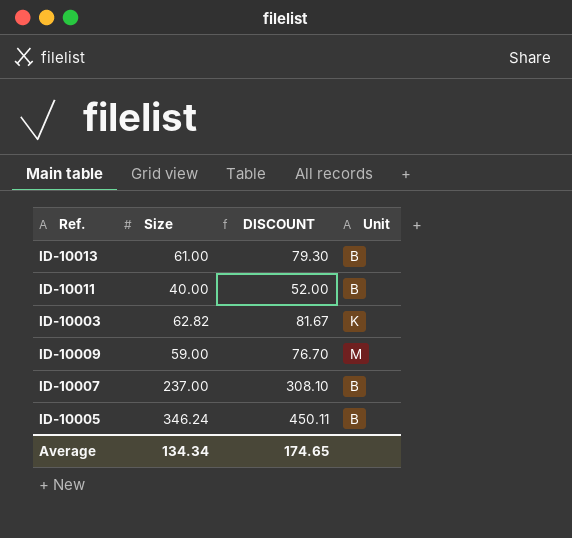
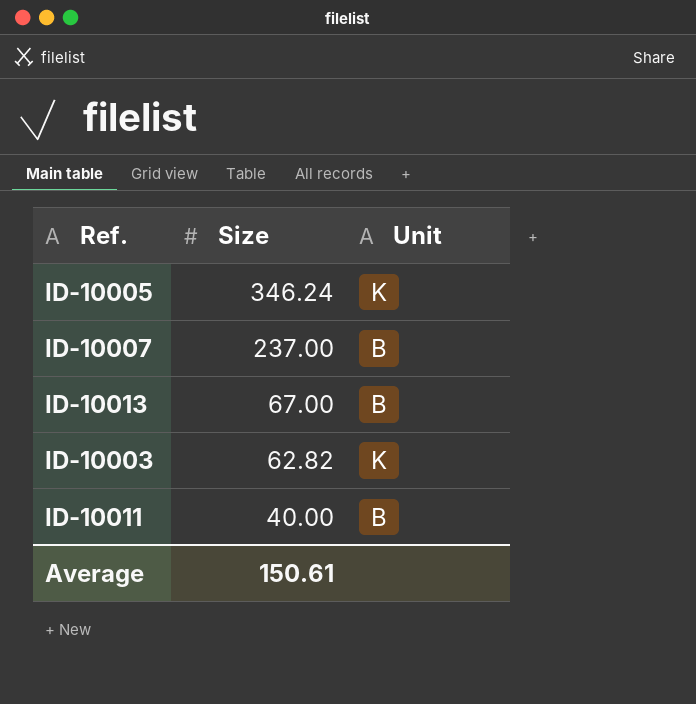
row order: none -> Size descending
column DISCOUNT | formula: [Size] * 1.3 -> none
row ID-10009: 59.00 | 76.70 | M -> none
ID-10005 | Unit: B -> K
ID-10013 | Size: 61.00 -> 67.00
Average | Size: 134.34 -> 150.61

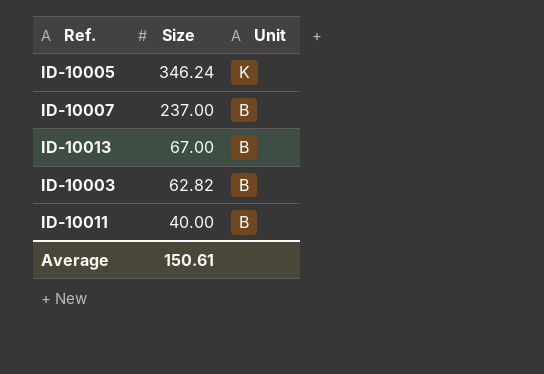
ID-10003 | Unit: K -> B

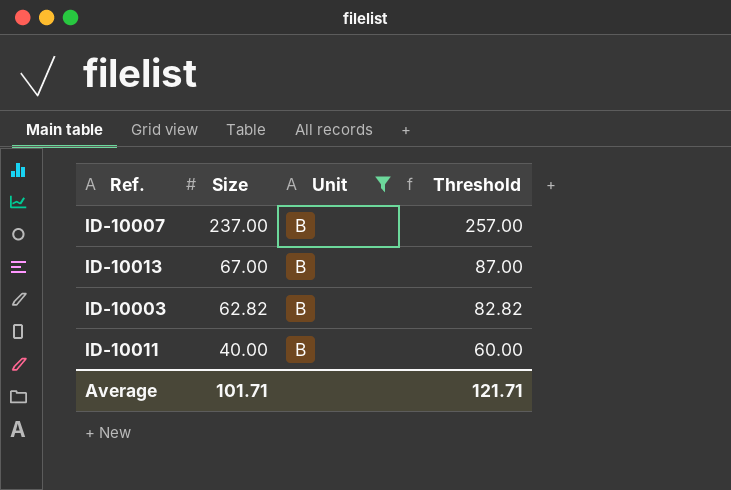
filter: none -> Unit = B
column Threshold | formula: none -> [Size] + 20
Average | Size: 150.61 -> 101.71

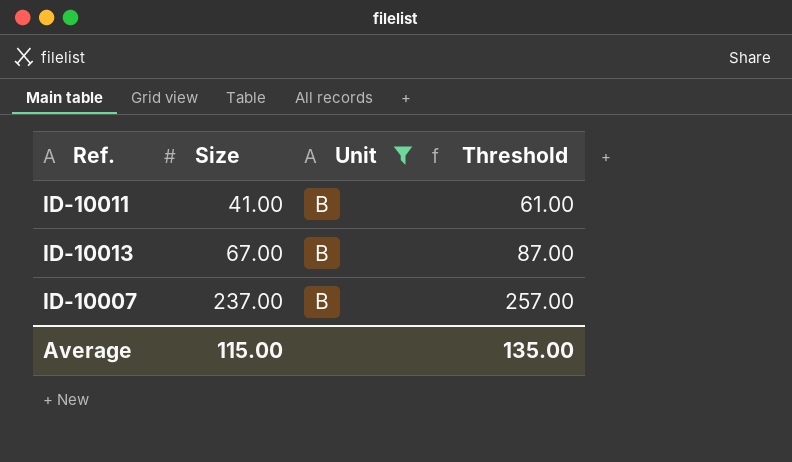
row order: Size descending -> Size ascending
row ID-10003: 62.82 | B | 82.82 -> none
ID-10011 | Size: 40.00 -> 41.00
ID-10011 | Threshold: 60.00 -> 61.00
Average | Size: 101.71 -> 115.00
Average | Threshold: 121.71 -> 135.00

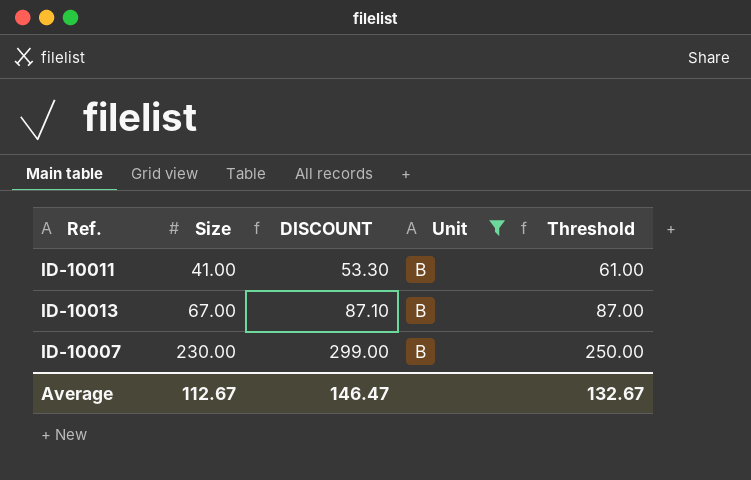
column DISCOUNT | formula: none -> [Size] * 1.3
ID-10007 | Size: 237.00 -> 230.00
ID-10007 | Threshold: 257.00 -> 250.00
Average | Size: 115.00 -> 112.67
Average | Threshold: 135.00 -> 132.67

